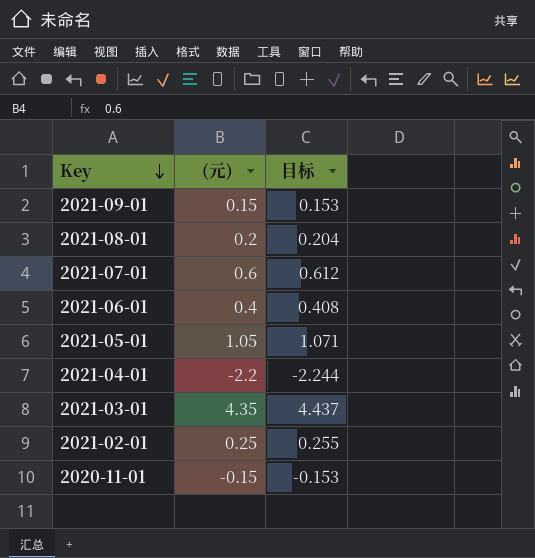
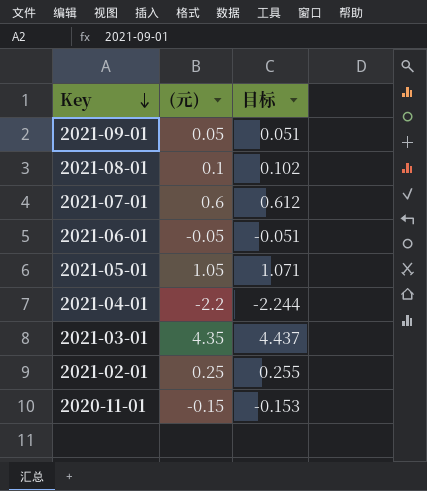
2021-09-01 | (元): 0.15 -> 0.05
2021-09-01 | 目标: 0.153 -> 0.051
2021-08-01 | (元): 0.2 -> 0.1
2021-08-01 | 目标: 0.204 -> 0.102
2021-06-01 | (元): 0.4 -> -0.05
2021-06-01 | 目标: 0.408 -> -0.051

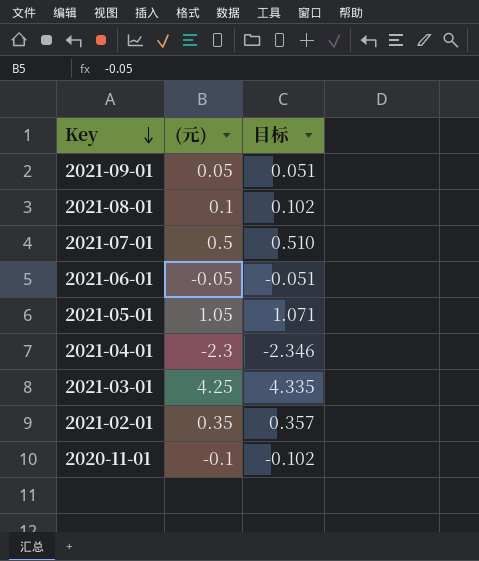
2021-07-01 | (元): 0.6 -> 0.5
2021-07-01 | 目标: 0.612 -> 0.510
2021-04-01 | (元): -2.2 -> -2.3
2021-04-01 | 目标: -2.244 -> -2.346
2021-03-01 | (元): 4.35 -> 4.25
2021-03-01 | 目标: 4.437 -> 4.335
2021-02-01 | (元): 0.25 -> 0.35
2021-02-01 | 目标: 0.255 -> 0.357
2020-11-01 | (元): -0.15 -> -0.1
2020-11-01 | 目标: -0.153 -> -0.102

